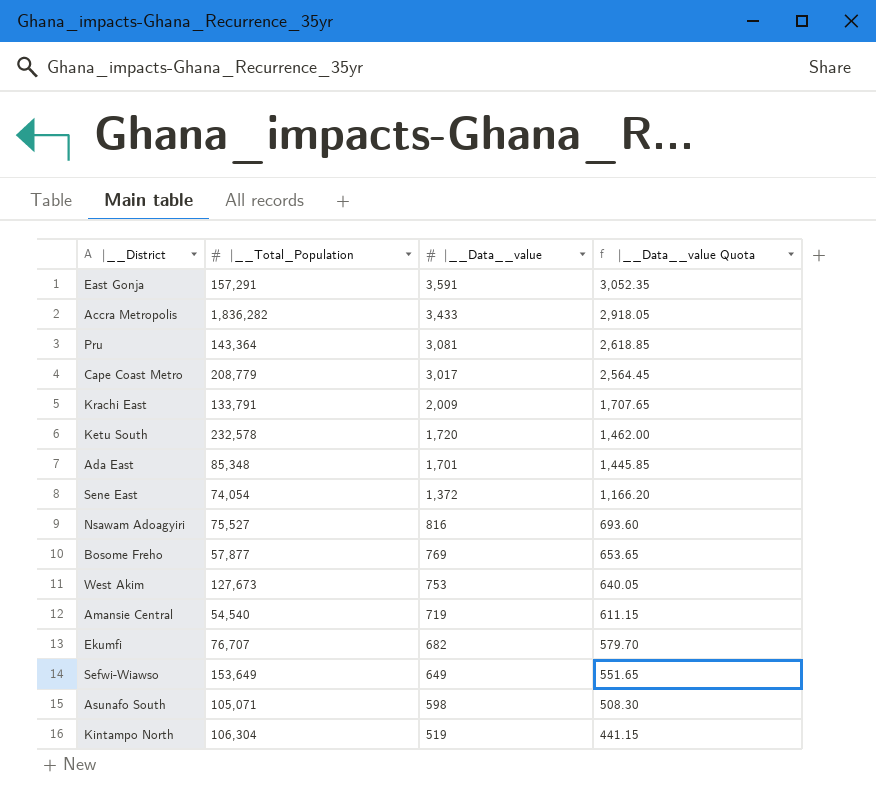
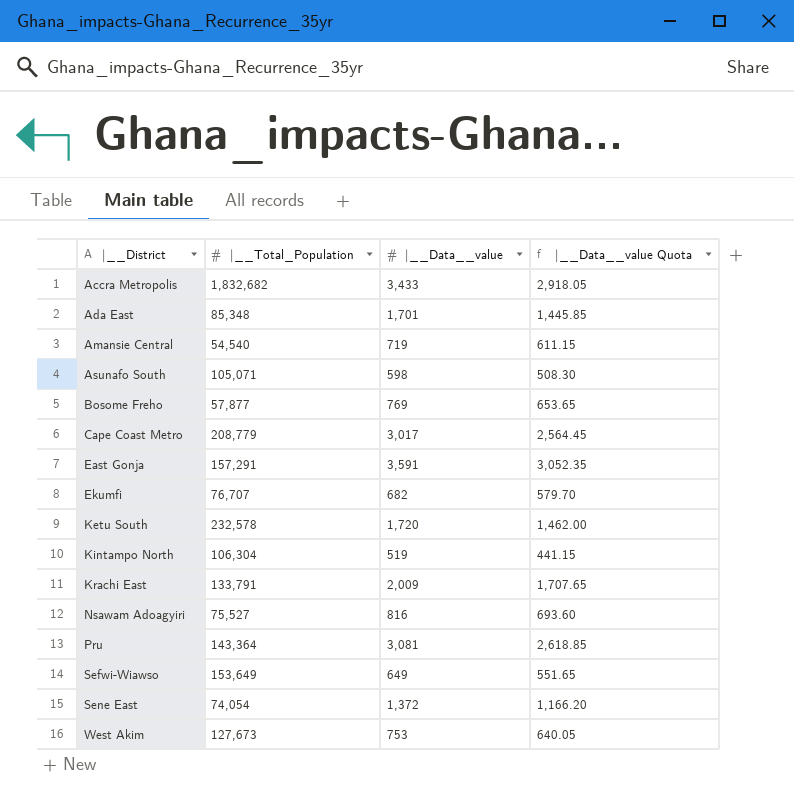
row order: |__Data__value descending -> |__District ascending
Accra Metropolis | |__Total_Population: 1,836,282 -> 1,832,682

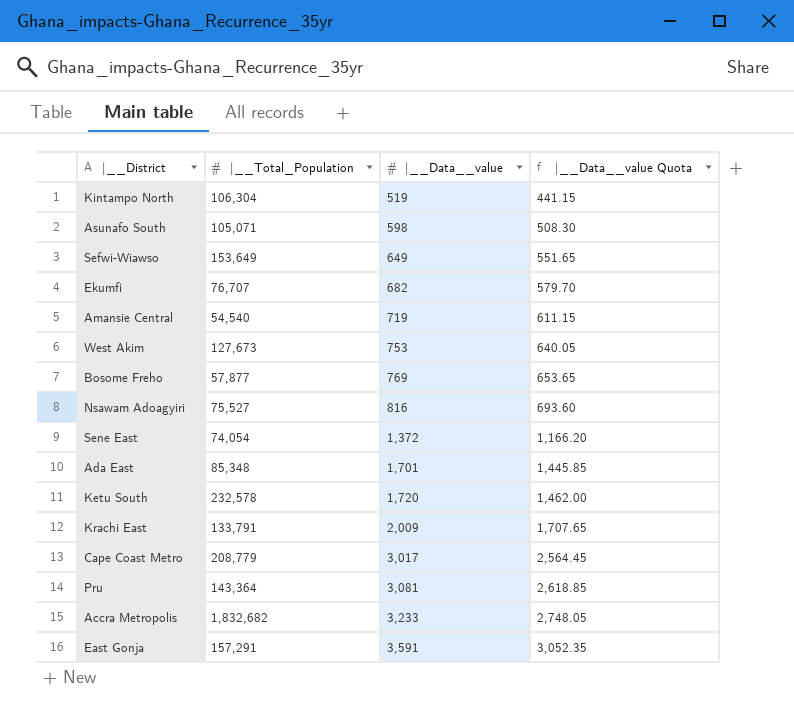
row order: |__District ascending -> |__Data__value ascending
Accra Metropolis | |__Data__value: 3,433 -> 3,233
Accra Metropolis | |__Data__value Quota: 2,918.05 -> 2,748.05

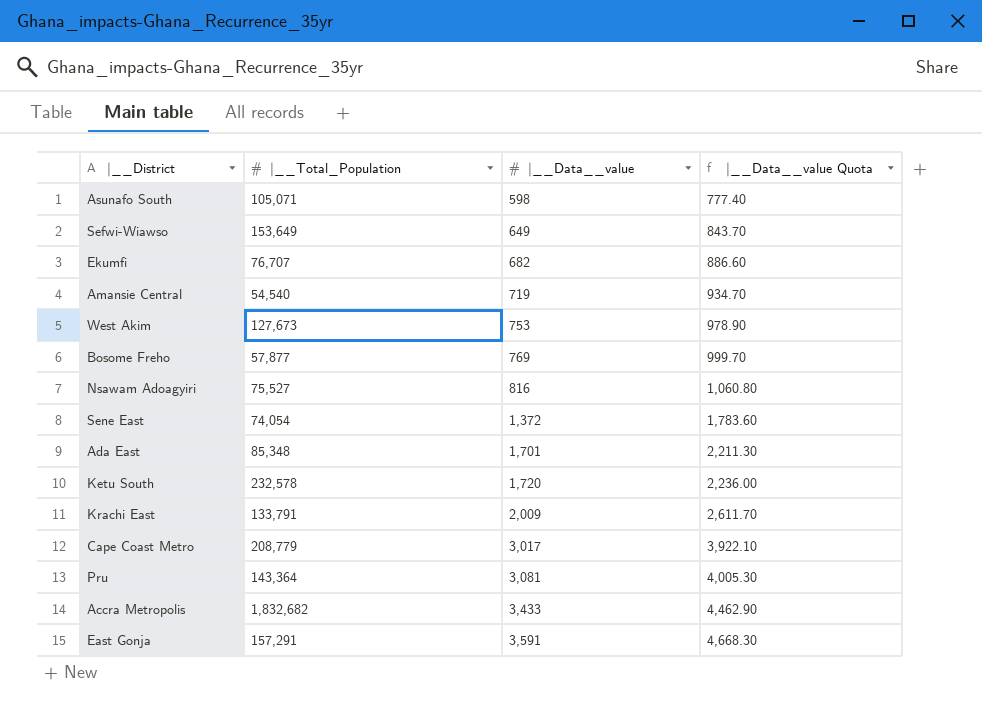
column |__Data__value Quota | formula: [|__Data__value] * 0.85 -> [|__Data__value] * 1.3
row Kintampo North: 106,304 | 519 | 441.15 -> none
Accra Metropolis | |__Data__value: 3,233 -> 3,433

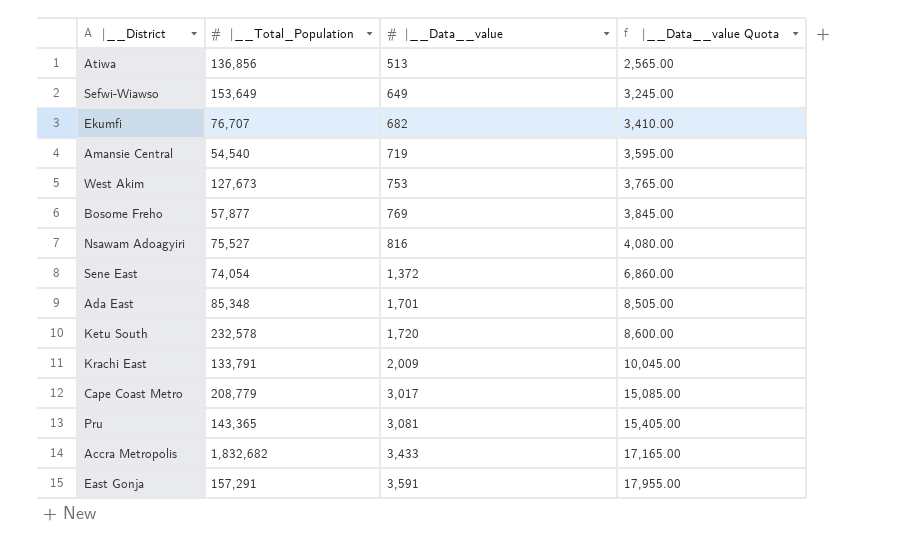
column |__Data__value Quota | formula: [|__Data__value] * 1.3 -> [|__Data__value] * 5
row Asunafo South: 105,071 | 598 | 777.40 -> none
row Atiwa: none -> 136,856 | 513 | 2,565.00
Pru | |__Total_Population: 143,364 -> 143,365

